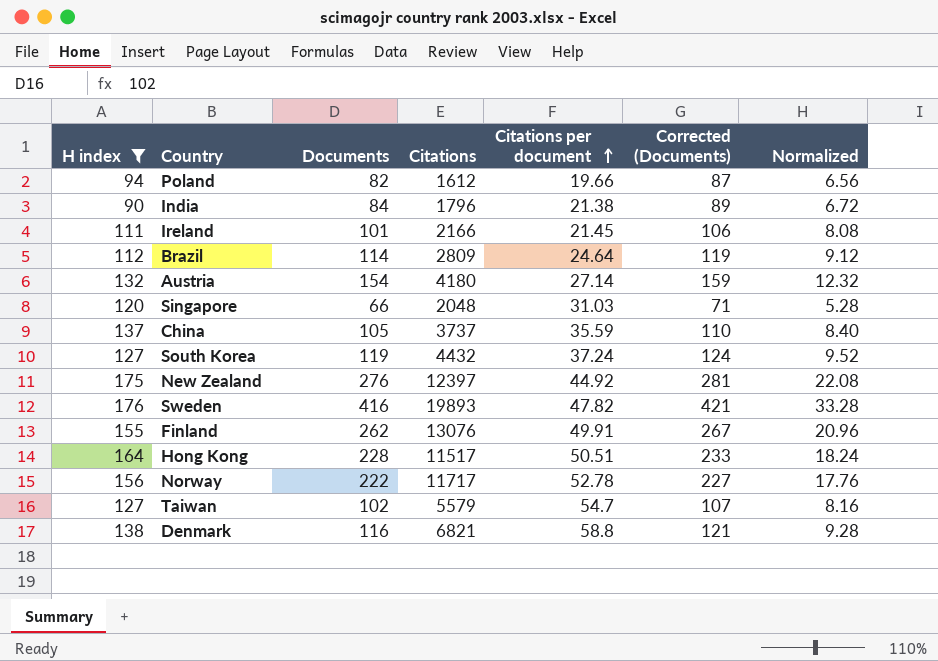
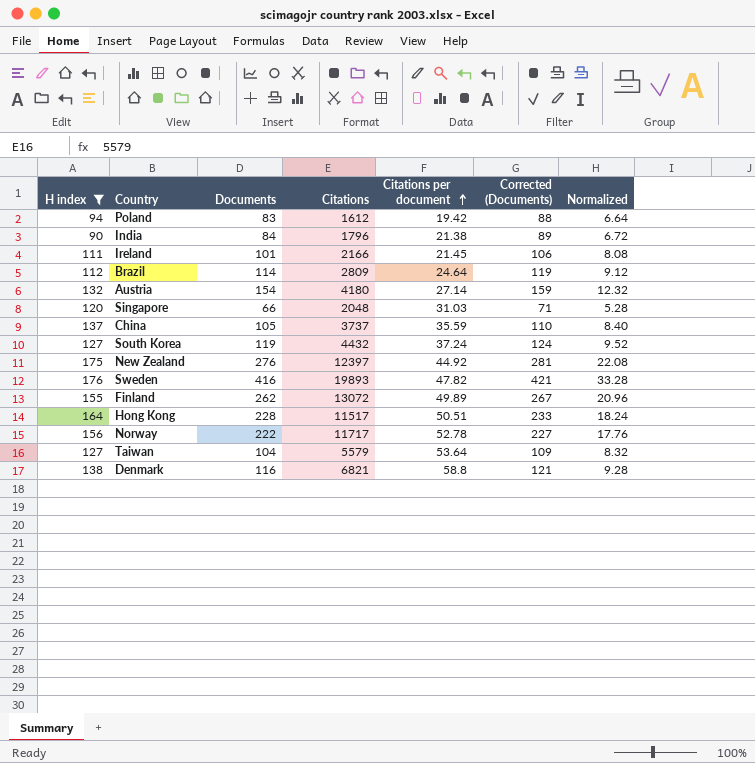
Poland | Documents: 82 -> 83
Poland | Citations per document: 19.66 -> 19.42
Poland | Corrected (Documents): 87 -> 88
Poland | Normalized: 6.56 -> 6.64
Finland | Citations: 13076 -> 13072
Finland | Citations per document: 49.91 -> 49.89
Taiwan | Documents: 102 -> 104
Taiwan | Citations per document: 54.7 -> 53.64
Taiwan | Corrected (Documents): 107 -> 109
Taiwan | Normalized: 8.16 -> 8.32

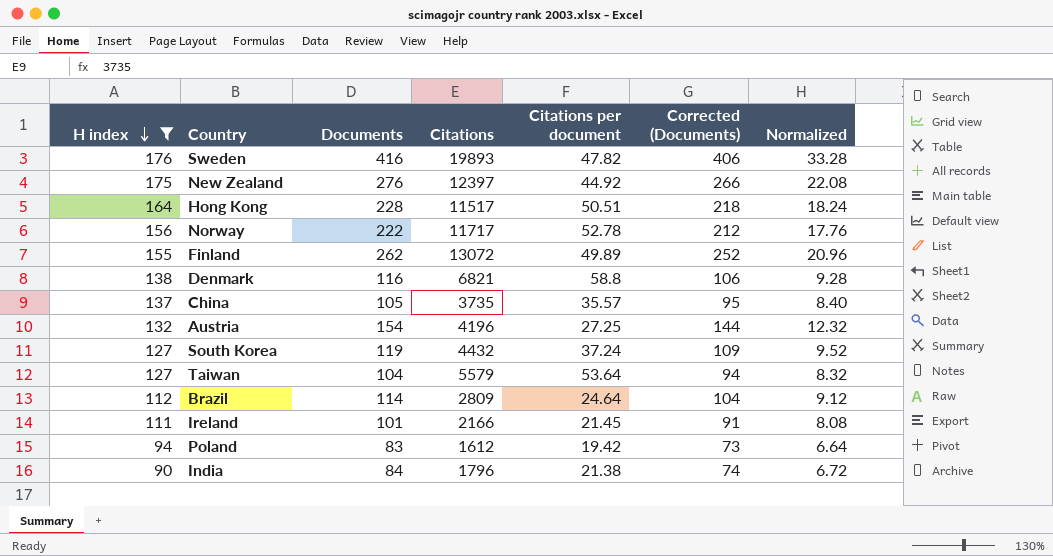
row order: Citations per document ascending -> H index descending
column Corrected (Documents) | formula: [Documents] + 5 -> [Documents] - 10
row Singapore: 120 | 66 | 2048 | 31.03 | 71 | 5.28 -> none
China | Citations: 3737 -> 3735
China | Citations per document: 35.59 -> 35.57
Austria | Citations: 4180 -> 4196
Austria | Citations per document: 27.14 -> 27.25

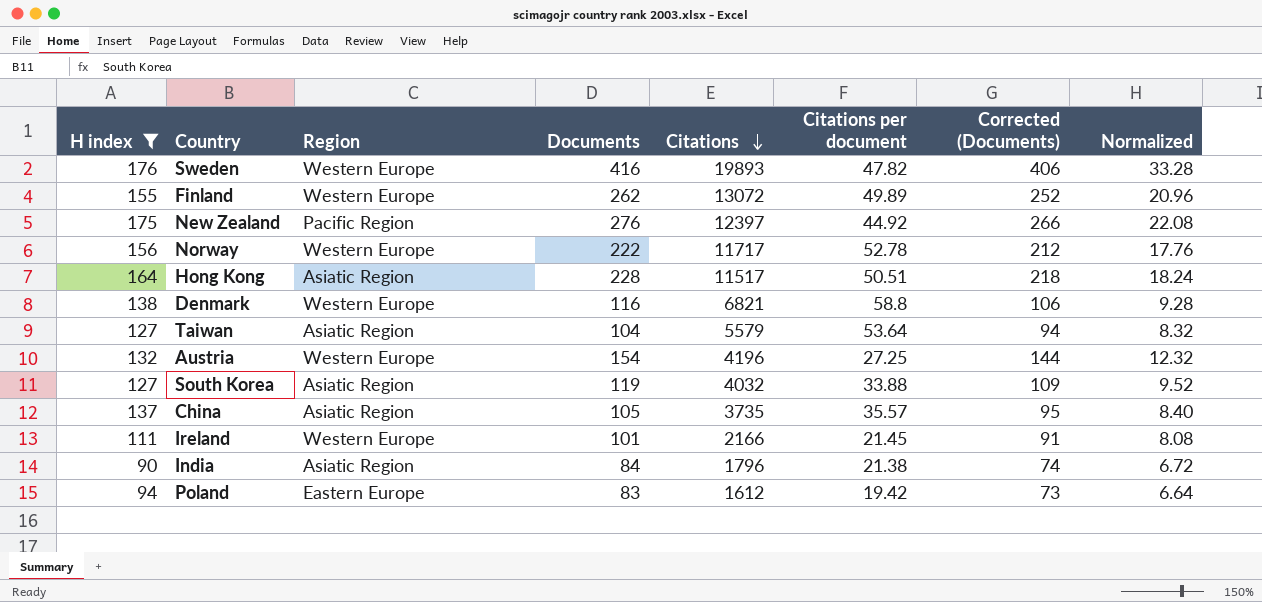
row order: H index descending -> Citations descending
column Region | position: none -> 3
row Brazil: 112 | 114 | 2809 | 24.64 | 104 | 9.12 -> none
South Korea | Citations: 4432 -> 4032
South Korea | Citations per document: 37.24 -> 33.88

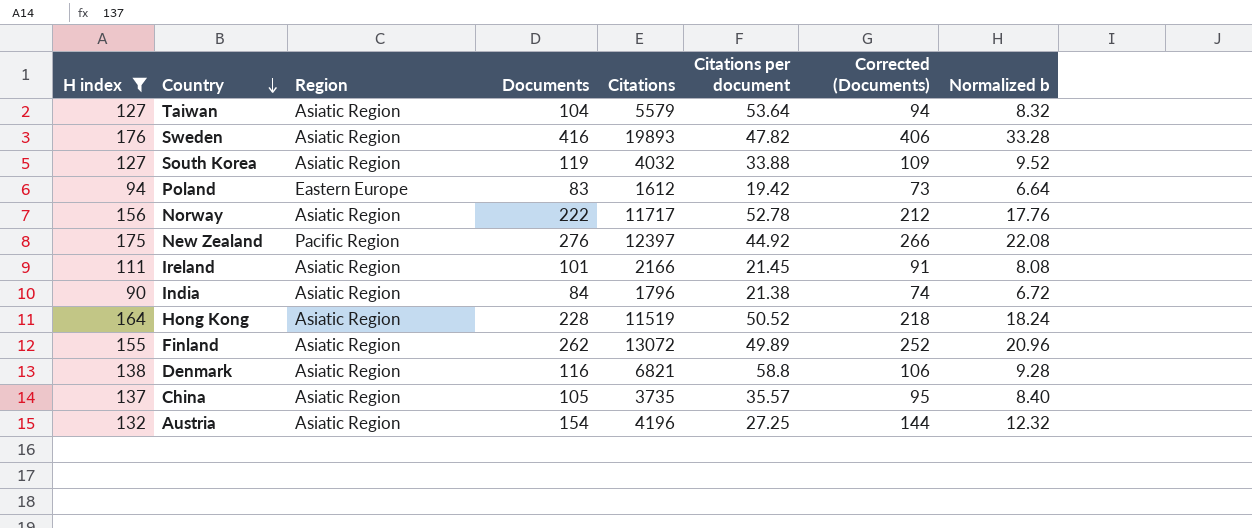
row order: Citations descending -> Country descending
column name: Normalized -> Normalized b
Sweden | Region: Western Europe -> Asiatic Region
Norway | Region: Western Europe -> Asiatic Region
Ireland | Region: Western Europe -> Asiatic Region
Hong Kong | Citations: 11517 -> 11519
Hong Kong | Citations per document: 50.51 -> 50.52
Finland | Region: Western Europe -> Asiatic Region
Denmark | Region: Western Europe -> Asiatic Region
Austria | Region: Western Europe -> Asiatic Region

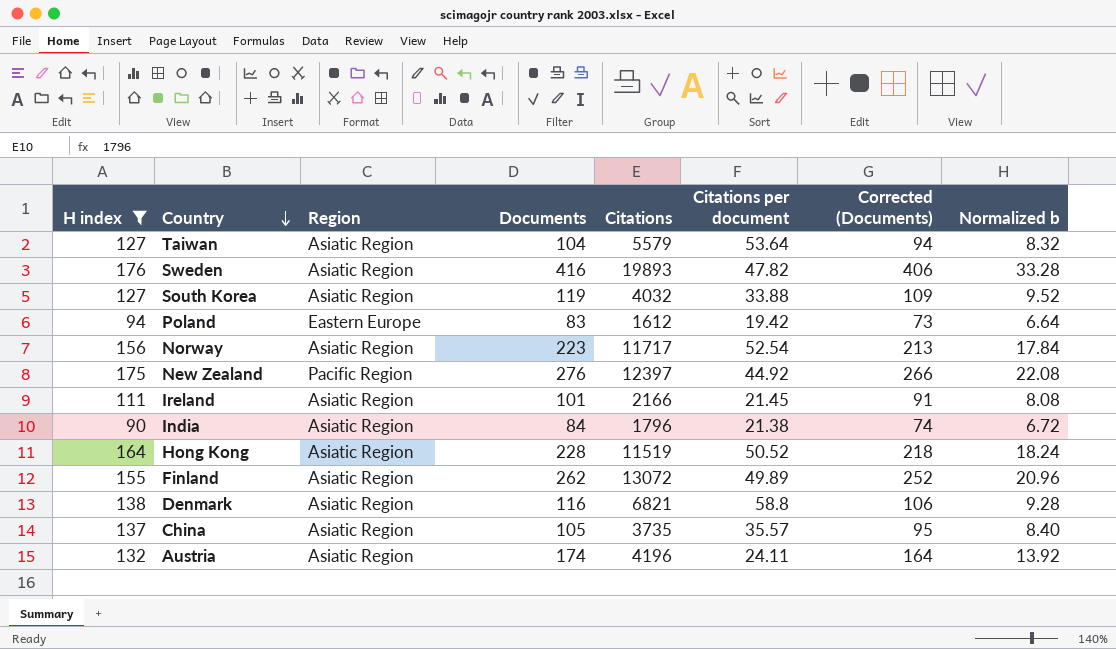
Norway | Documents: 222 -> 223
Norway | Citations per document: 52.78 -> 52.54
Norway | Corrected (Documents): 212 -> 213
Norway | Normalized b: 17.76 -> 17.84
Austria | Documents: 154 -> 174
Austria | Citations per document: 27.25 -> 24.11
Austria | Corrected (Documents): 144 -> 164
Austria | Normalized b: 12.32 -> 13.92

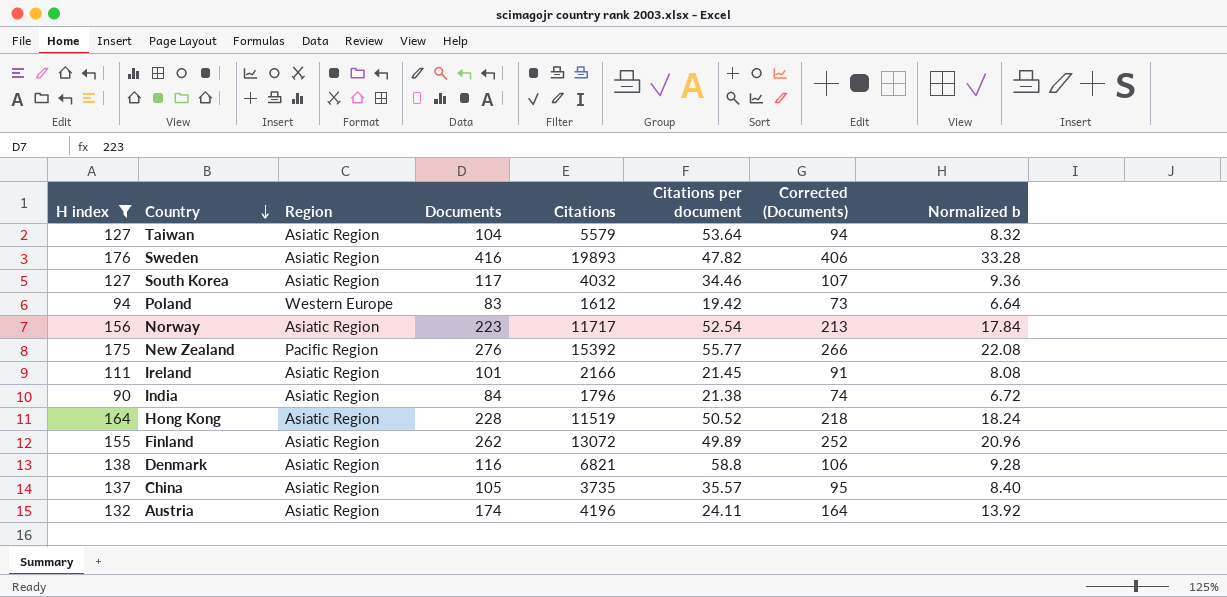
South Korea | Documents: 119 -> 117
South Korea | Citations per document: 33.88 -> 34.46
South Korea | Corrected (Documents): 109 -> 107
South Korea | Normalized b: 9.52 -> 9.36
Poland | Region: Eastern Europe -> Western Europe
New Zealand | Citations: 12397 -> 15392
New Zealand | Citations per document: 44.92 -> 55.77

